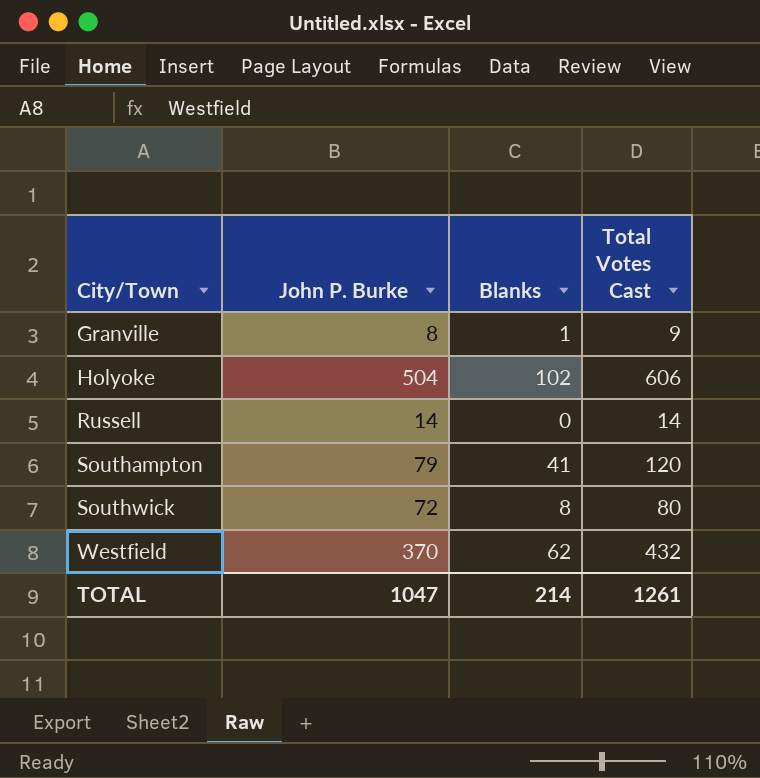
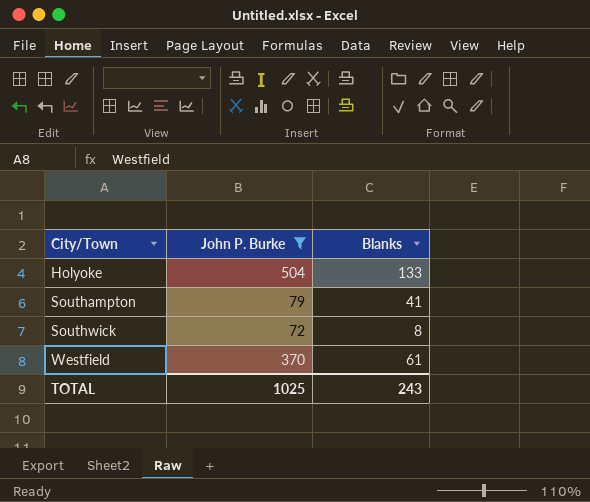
filter: none -> John P. Burke >= 72
column Total Votes Cast | formula: [John P. Burke] + [Blanks] -> none
Holyoke | Blanks: 102 -> 133
Westfield | Blanks: 62 -> 61
TOTAL | John P. Burke: 1047 -> 1025
TOTAL | Blanks: 214 -> 243

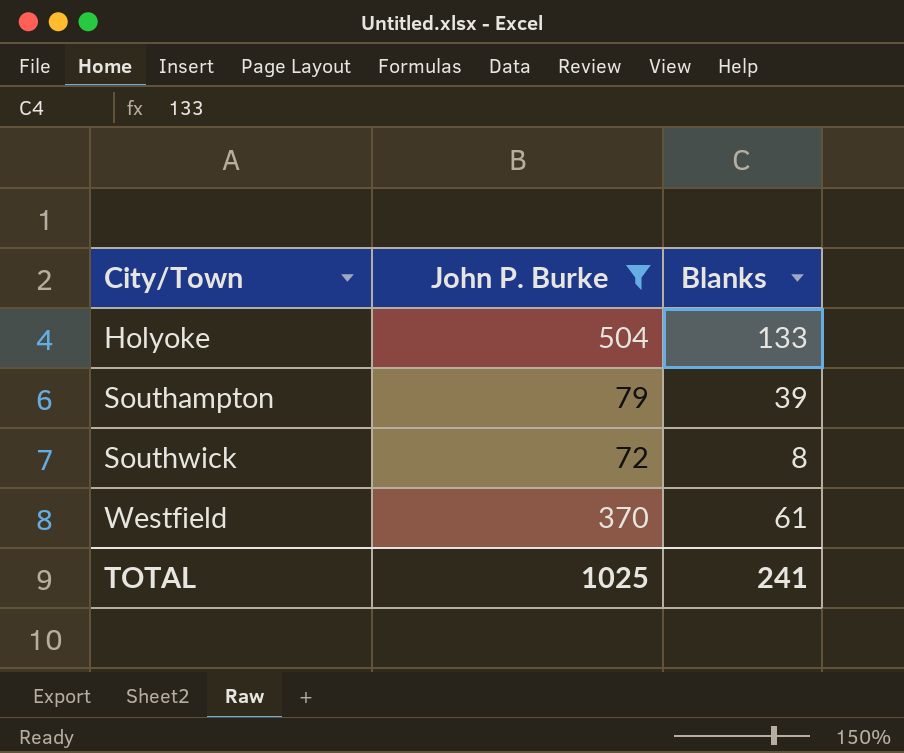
Southampton | Blanks: 41 -> 39
TOTAL | Blanks: 243 -> 241

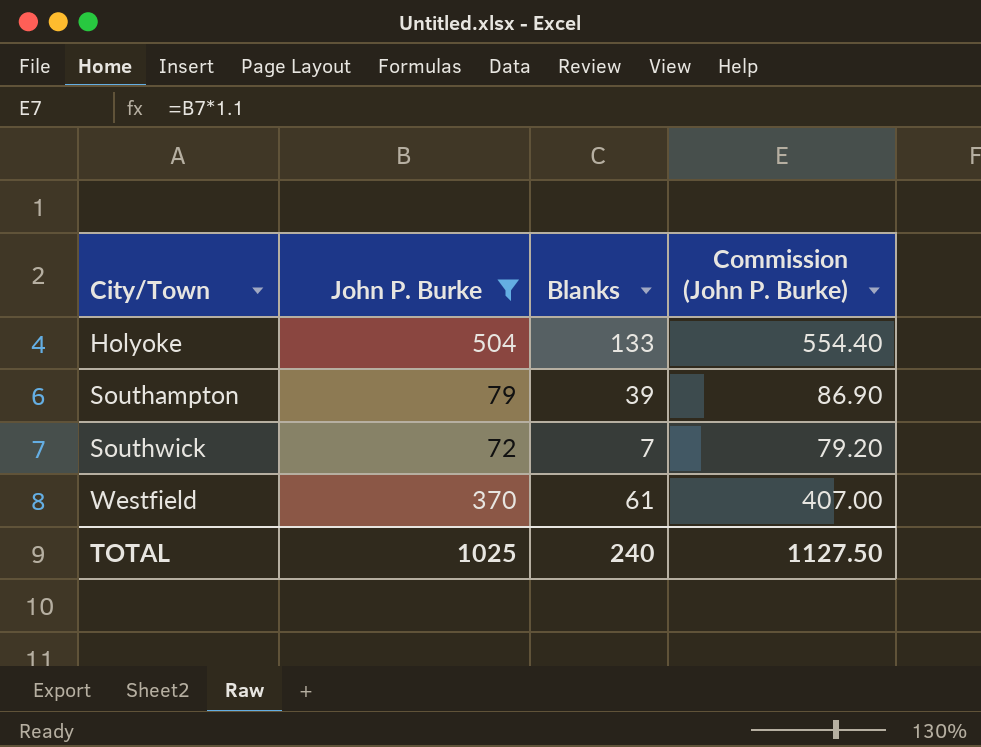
column Commission (John P. Burke) | formula: none -> [John P. Burke] * 1.1
Southwick | Blanks: 8 -> 7
TOTAL | Blanks: 241 -> 240

